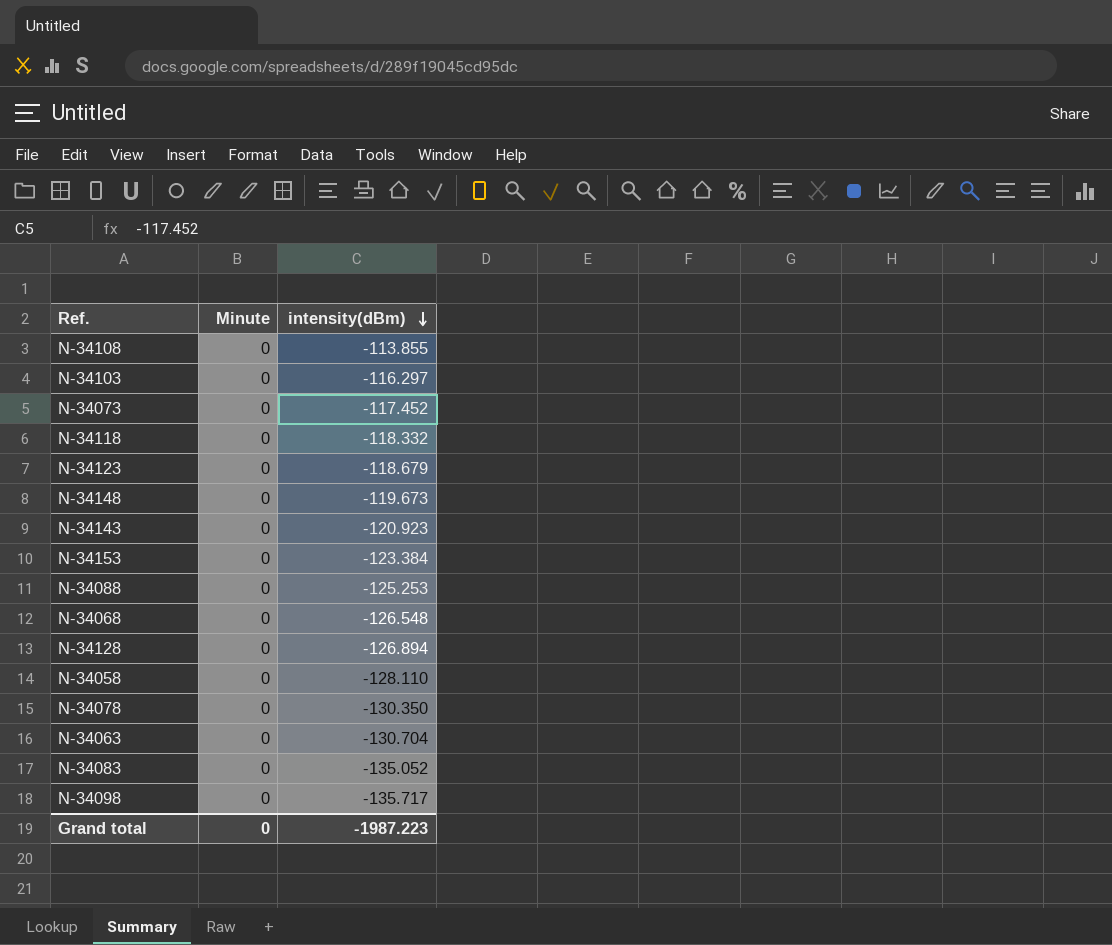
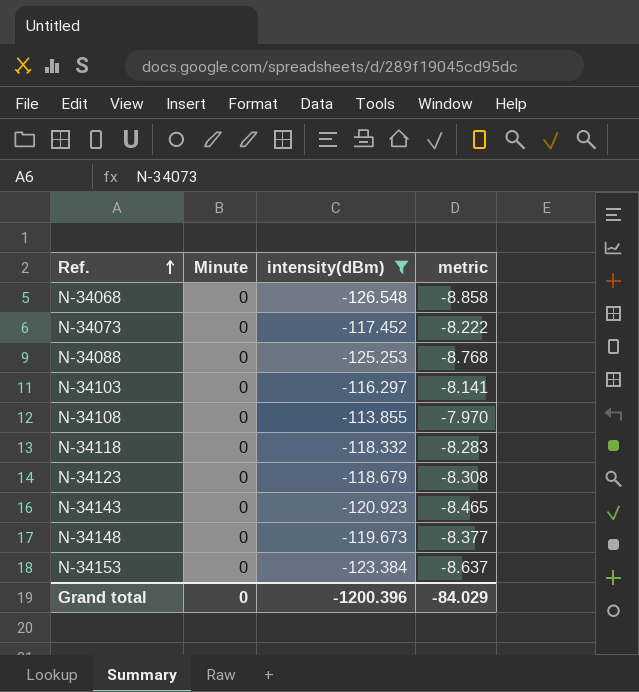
filter: none -> intensity(dBm) >= -126.548
row order: intensity(dBm) descending -> Ref. ascending
column metric | formula: none -> [intensity(dBm)] * 0.07
Grand total | intensity(dBm): -1987.223 -> -1200.396

